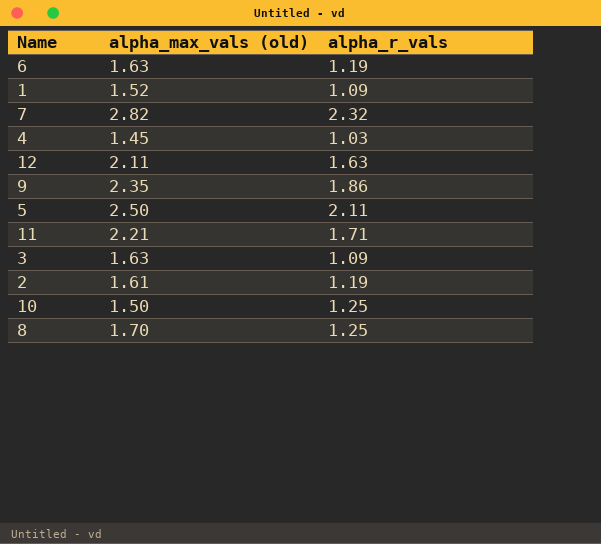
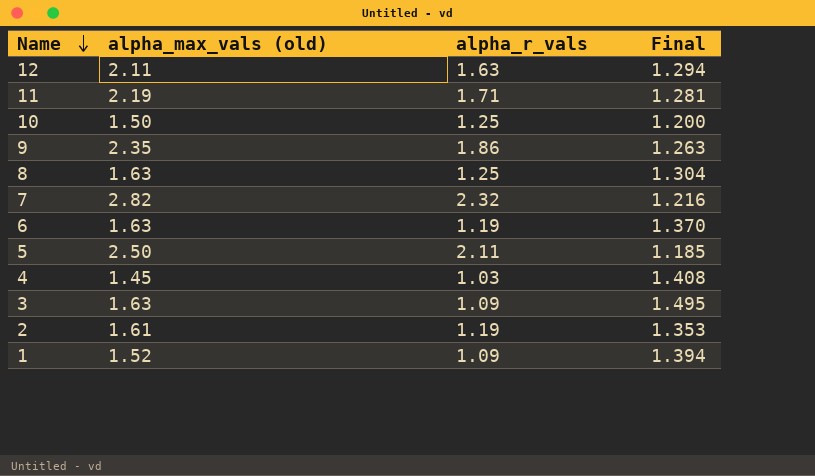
row order: none -> Name descending
column Final | formula: none -> [alpha_max_vals (old)] / [alpha_r_vals]
11 | alpha_max_vals (old): 2.21 -> 2.19
8 | alpha_max_vals (old): 1.70 -> 1.63

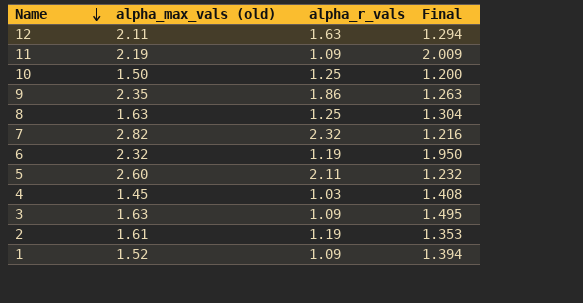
11 | alpha_r_vals: 1.71 -> 1.09
11 | Final: 1.281 -> 2.009
6 | alpha_max_vals (old): 1.63 -> 2.32
6 | Final: 1.370 -> 1.950
5 | alpha_max_vals (old): 2.50 -> 2.60
5 | Final: 1.185 -> 1.232

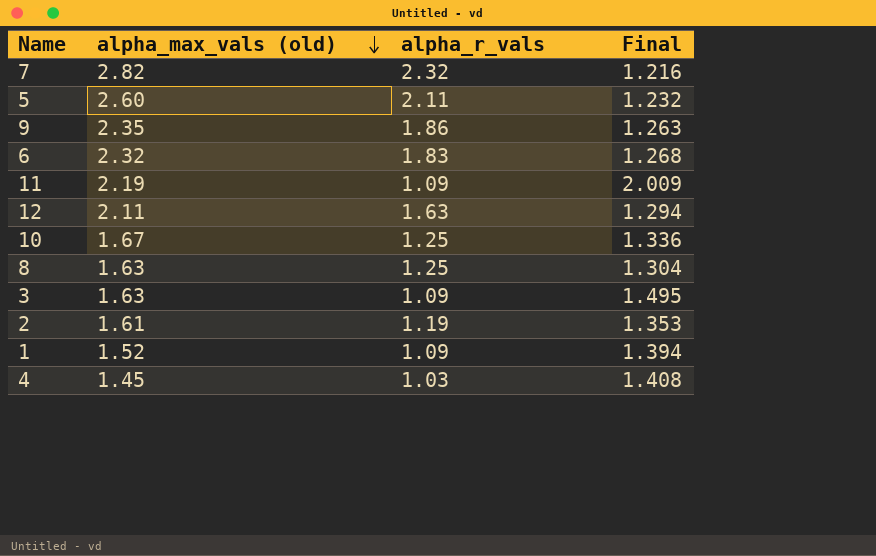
row order: Name descending -> alpha_max_vals (old) descending
6 | alpha_r_vals: 1.19 -> 1.83
6 | Final: 1.950 -> 1.268
10 | alpha_max_vals (old): 1.50 -> 1.67
10 | Final: 1.200 -> 1.336

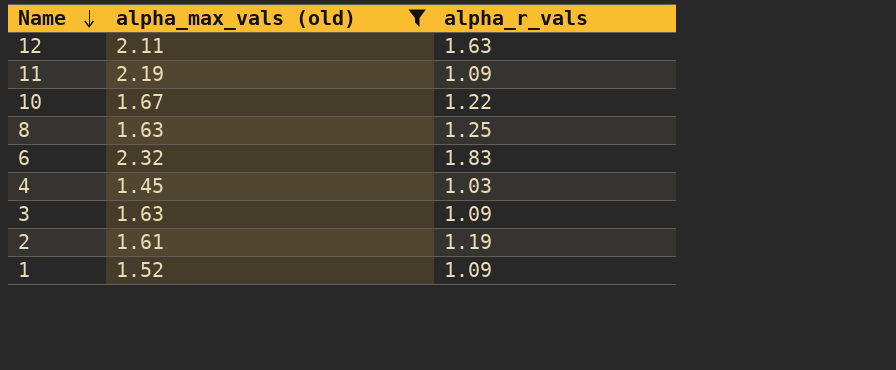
filter: none -> alpha_max_vals (old) <= 2.32
row order: alpha_max_vals (old) descending -> Name descending
column Final | formula: [alpha_max_vals (old)] / [alpha_r_vals] -> none
10 | alpha_r_vals: 1.25 -> 1.22

